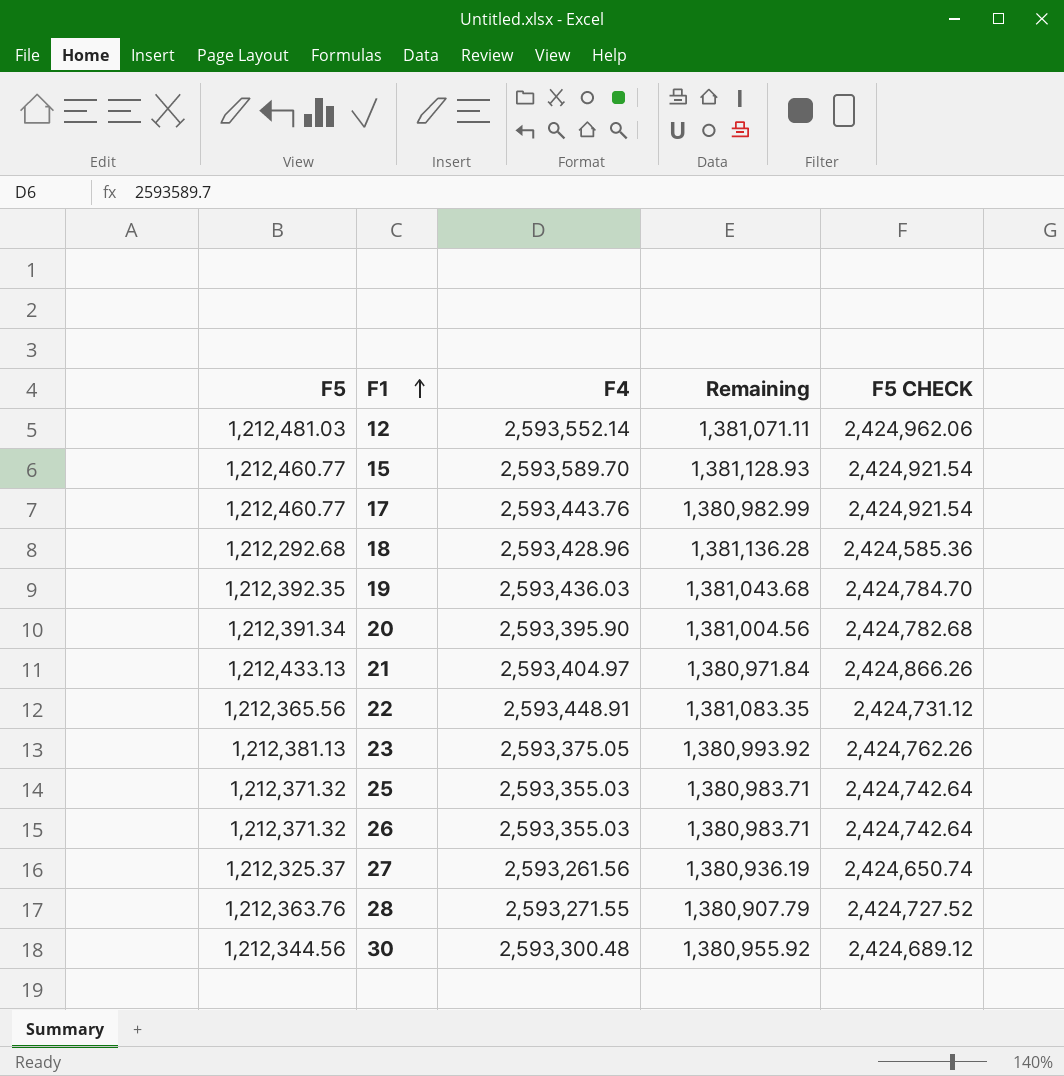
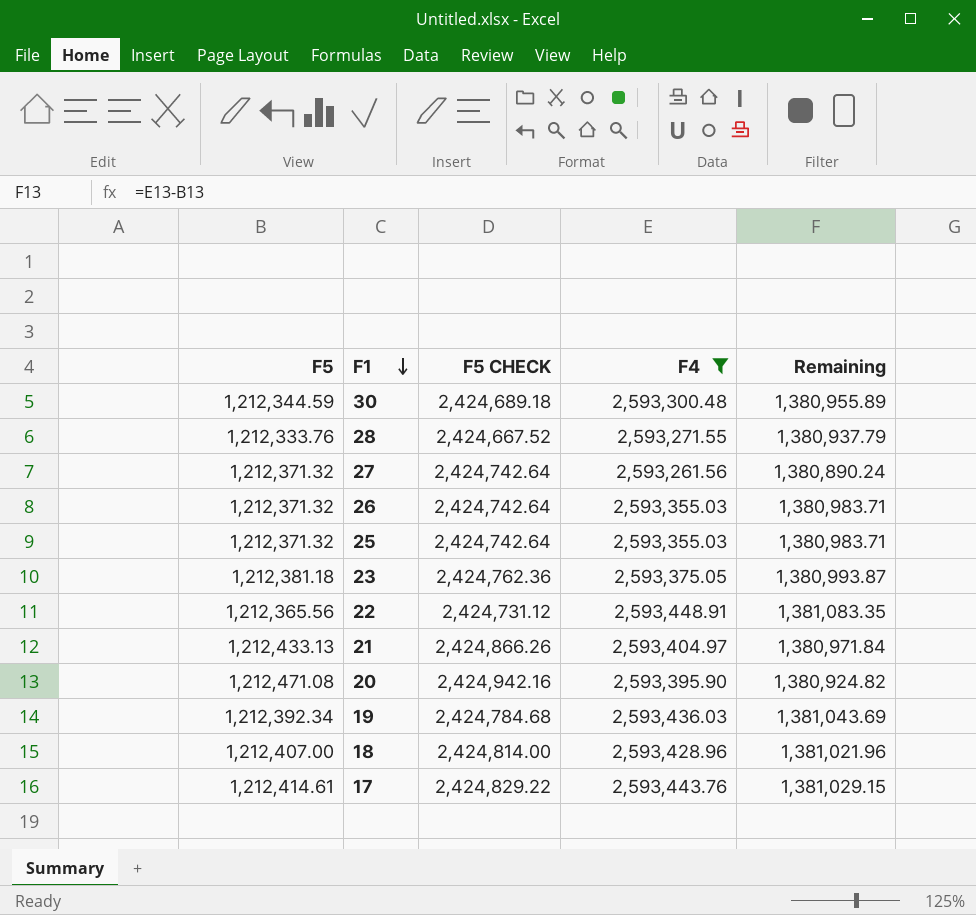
filter: none -> F4 <= 2,593,448.91
row order: F1 ascending -> F1 descending
column F5 CHECK | position: 5 -> 3
30 | F5: 1,212,344.56 -> 1,212,344.59
30 | F5 CHECK: 2,424,689.12 -> 2,424,689.18
30 | Remaining: 1,380,955.92 -> 1,380,955.89
28 | F5: 1,212,363.76 -> 1,212,333.76
28 | F5 CHECK: 2,424,727.52 -> 2,424,667.52
28 | Remaining: 1,380,907.79 -> 1,380,937.79
27 | F5: 1,212,325.37 -> 1,212,371.32
27 | F5 CHECK: 2,424,650.74 -> 2,424,742.64
27 | Remaining: 1,380,936.19 -> 1,380,890.24
23 | F5: 1,212,381.13 -> 1,212,381.18
23 | F5 CHECK: 2,424,762.26 -> 2,424,762.36
23 | Remaining: 1,380,993.92 -> 1,380,993.87
20 | F5: 1,212,391.34 -> 1,212,471.08
20 | F5 CHECK: 2,424,782.68 -> 2,424,942.16
20 | Remaining: 1,381,004.56 -> 1,380,924.82
19 | F5: 1,212,392.35 -> 1,212,392.34
19 | F5 CHECK: 2,424,784.70 -> 2,424,784.68
19 | Remaining: 1,381,043.68 -> 1,381,043.69
18 | F5: 1,212,292.68 -> 1,212,407.00
18 | F5 CHECK: 2,424,585.36 -> 2,424,814.00
18 | Remaining: 1,381,136.28 -> 1,381,021.96
17 | F5: 1,212,460.77 -> 1,212,414.61
17 | F5 CHECK: 2,424,921.54 -> 2,424,829.22
17 | Remaining: 1,380,982.99 -> 1,381,029.15

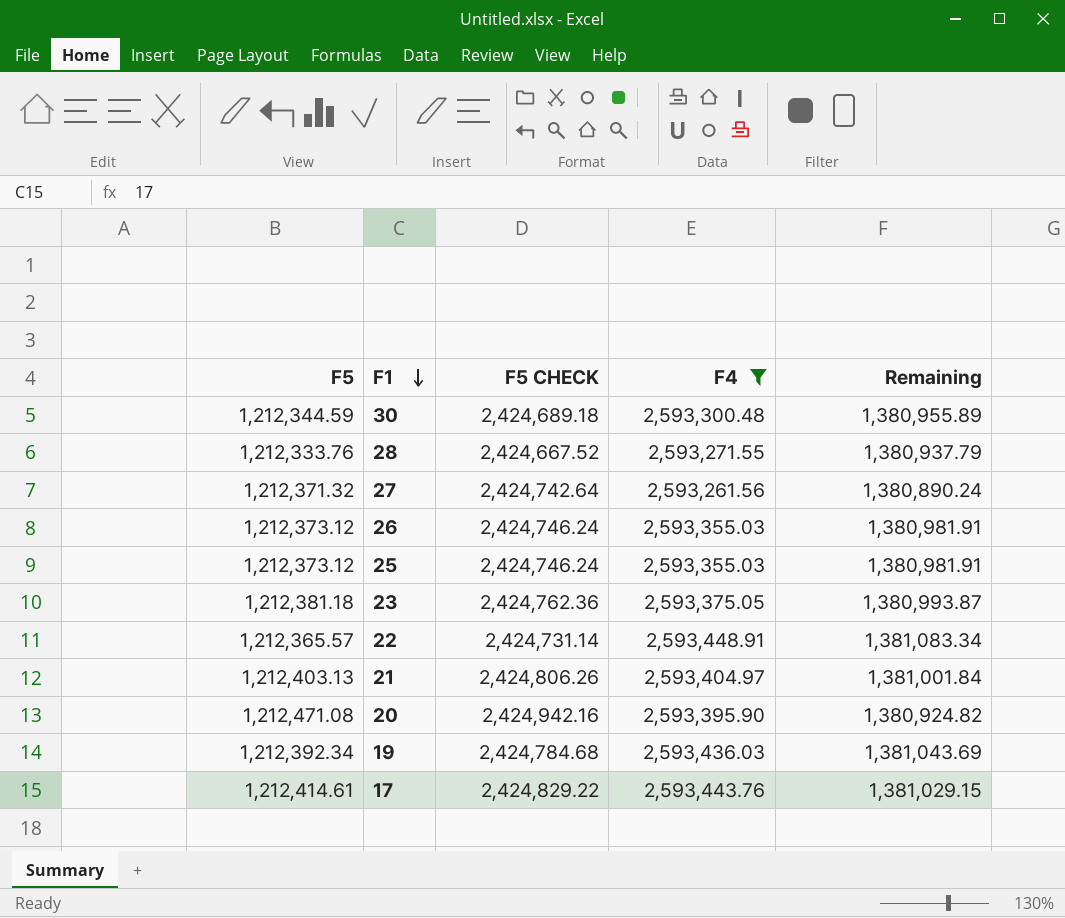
row 18: 1,212,407.00 | 2,424,814.00 | 2,593,428.96 | 1,381,021.96 -> none
26 | F5: 1,212,371.32 -> 1,212,373.12
26 | F5 CHECK: 2,424,742.64 -> 2,424,746.24
26 | Remaining: 1,380,983.71 -> 1,380,981.91
25 | F5: 1,212,371.32 -> 1,212,373.12
25 | F5 CHECK: 2,424,742.64 -> 2,424,746.24
25 | Remaining: 1,380,983.71 -> 1,380,981.91
22 | F5: 1,212,365.56 -> 1,212,365.57
22 | F5 CHECK: 2,424,731.12 -> 2,424,731.14
22 | Remaining: 1,381,083.35 -> 1,381,083.34
21 | F5: 1,212,433.13 -> 1,212,403.13
21 | F5 CHECK: 2,424,866.26 -> 2,424,806.26
21 | Remaining: 1,380,971.84 -> 1,381,001.84

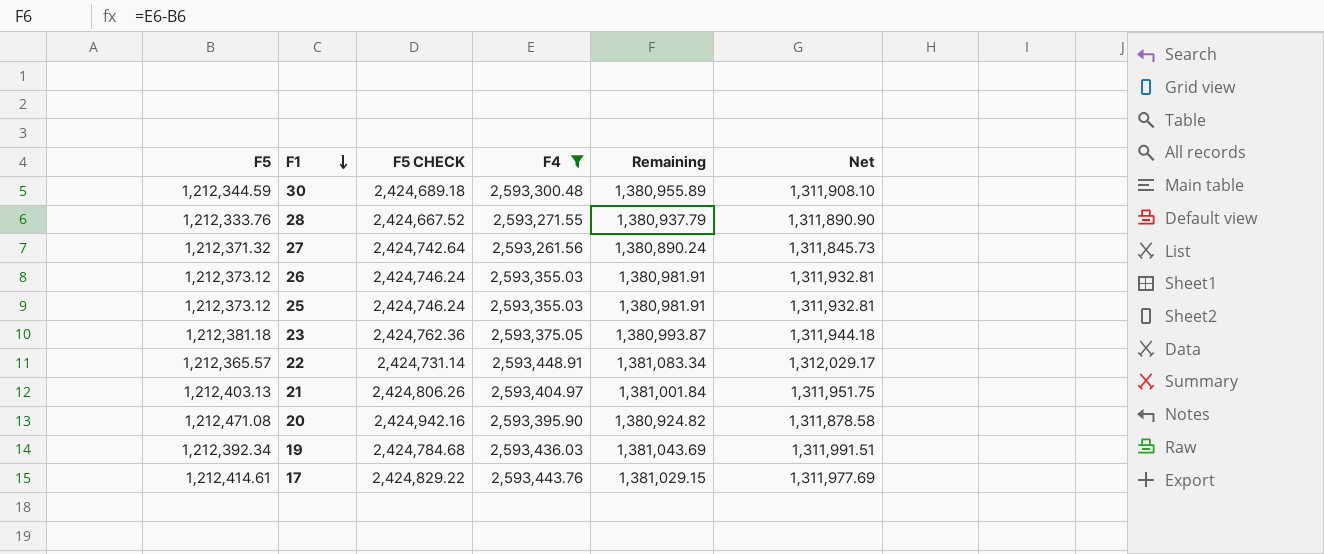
column Net | formula: none -> [Remaining] * 0.95

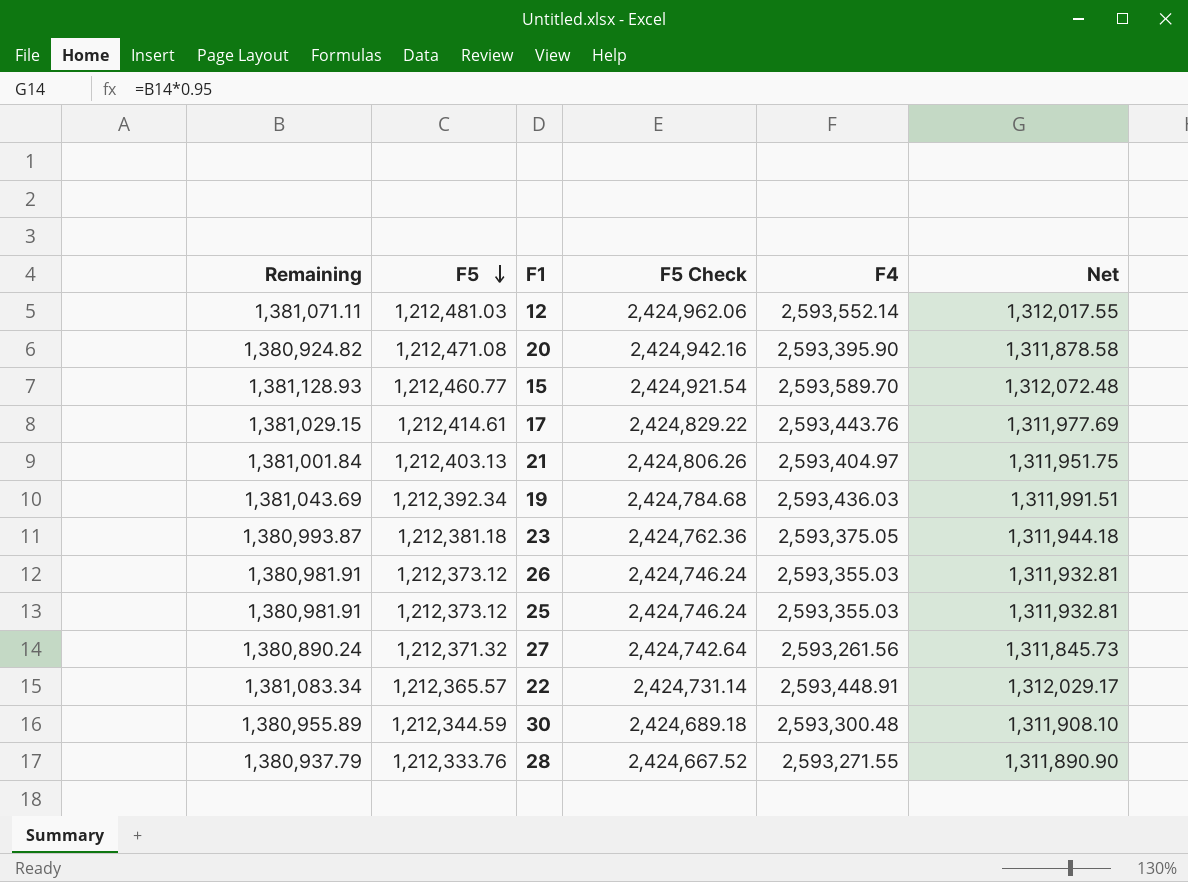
filter: F4 <= 2,593,448.91 -> none
row order: F1 descending -> F5 descending
column Remaining | position: 5 -> 1
column name: F5 CHECK -> F5 Check

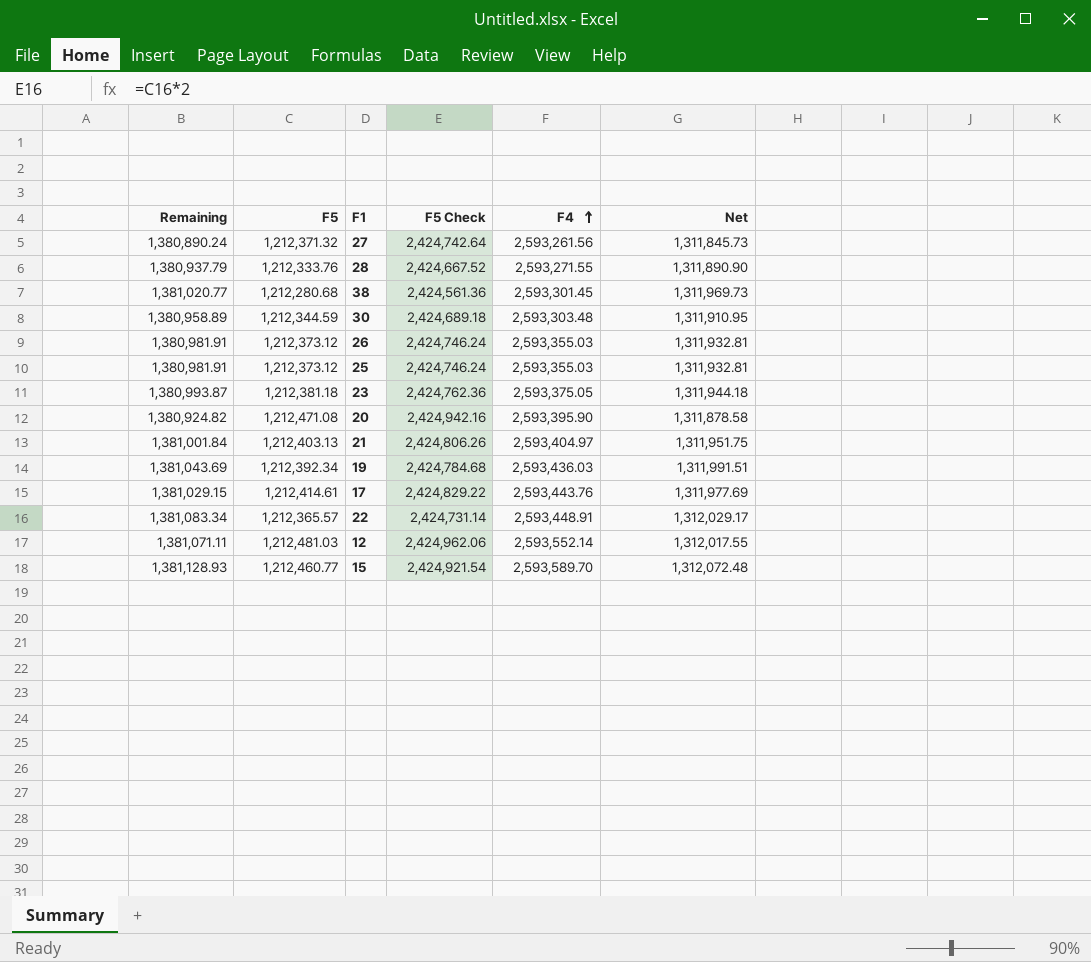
row order: F5 descending -> F4 ascending
row 38: none -> 1,381,020.77 | 1,212,280.68 | 2,424,561.36 | 2,593,301.45 | 1,311,969.73
30 | Remaining: 1,380,955.89 -> 1,380,958.89
30 | F4: 2,593,300.48 -> 2,593,303.48
30 | Net: 1,311,908.10 -> 1,311,910.95

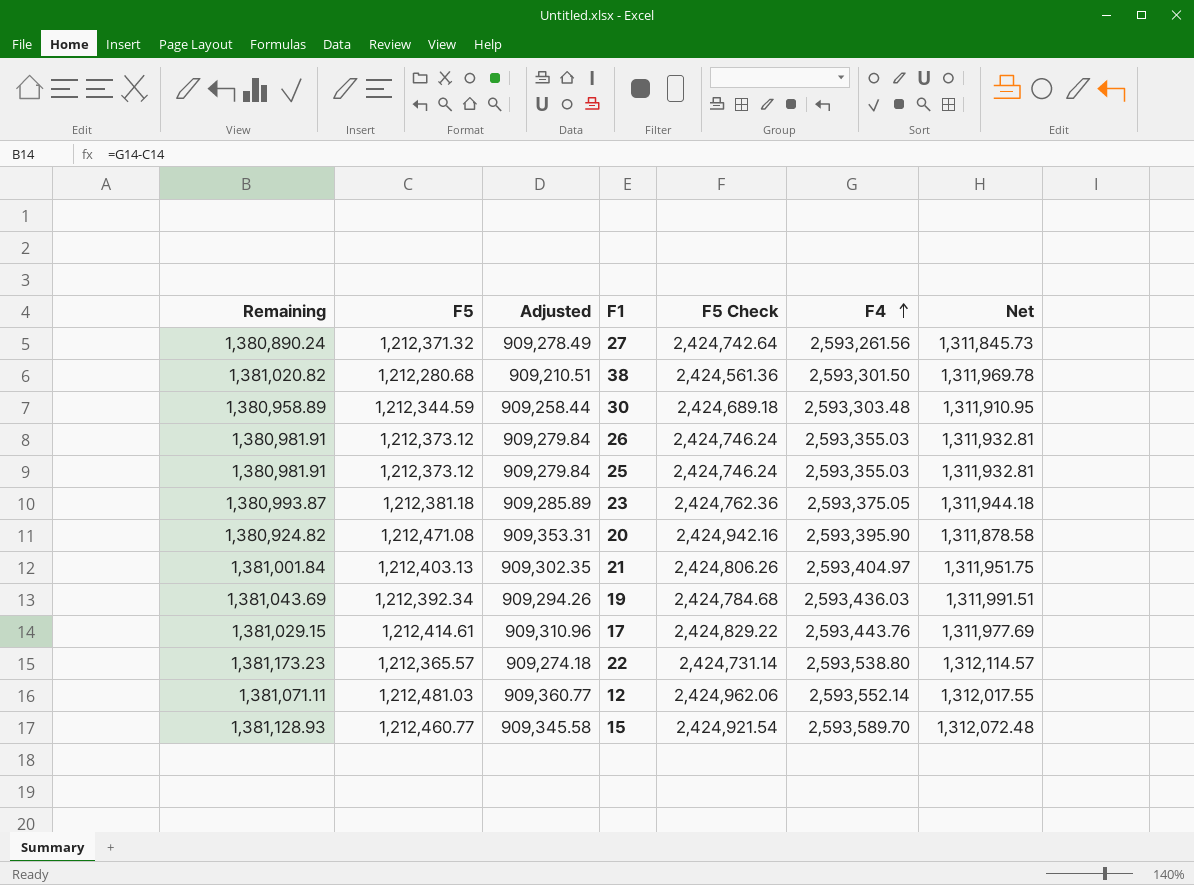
column Adjusted | formula: none -> [F5] * 0.75
row 28: 1,380,937.79 | 1,212,333.76 | 2,424,667.52 | 2,593,271.55 | 1,311,890.90 -> none
38 | Remaining: 1,381,020.77 -> 1,381,020.82
38 | F4: 2,593,301.45 -> 2,593,301.50
38 | Net: 1,311,969.73 -> 1,311,969.78
22 | Remaining: 1,381,083.34 -> 1,381,173.23
22 | F4: 2,593,448.91 -> 2,593,538.80
22 | Net: 1,312,029.17 -> 1,312,114.57

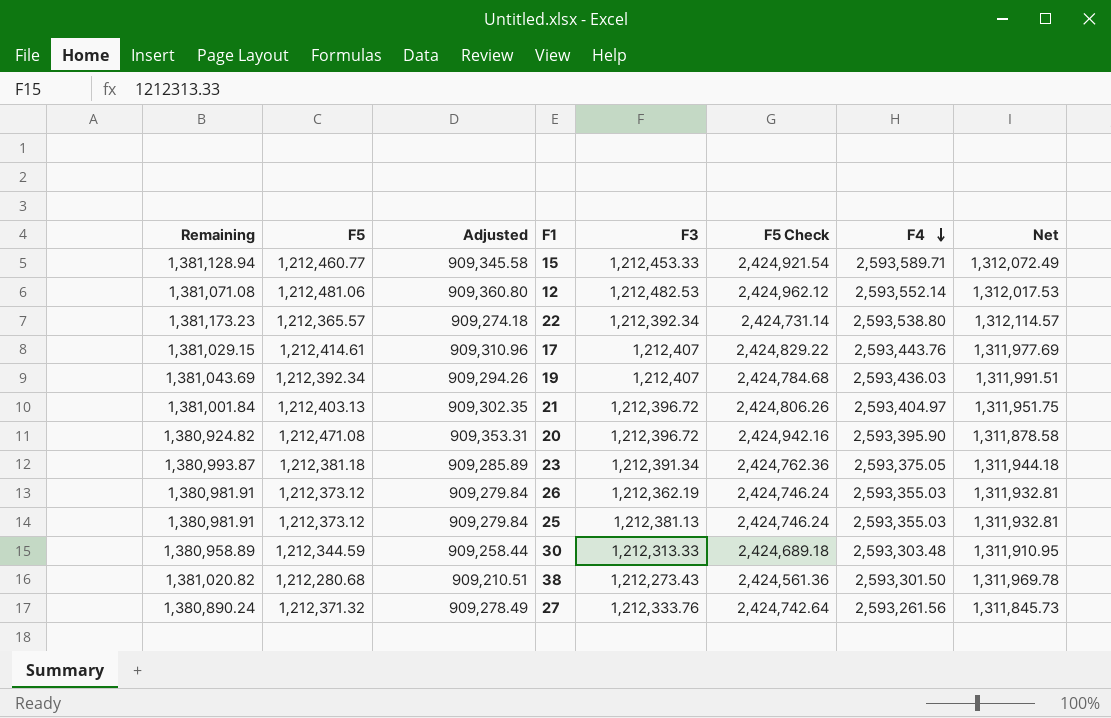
row order: F4 ascending -> F4 descending
column F3 | position: none -> 5
15 | Remaining: 1,381,128.93 -> 1,381,128.94
15 | F4: 2,593,589.70 -> 2,593,589.71
15 | Net: 1,312,072.48 -> 1,312,072.49
12 | Remaining: 1,381,071.11 -> 1,381,071.08
12 | F5: 1,212,481.03 -> 1,212,481.06
12 | Adjusted: 909,360.77 -> 909,360.80
12 | F5 Check: 2,424,962.06 -> 2,424,962.12
12 | Net: 1,312,017.55 -> 1,312,017.53

